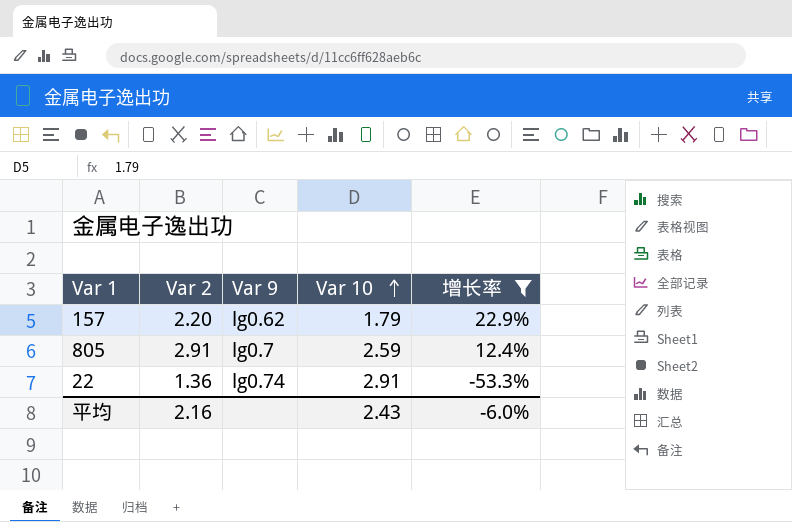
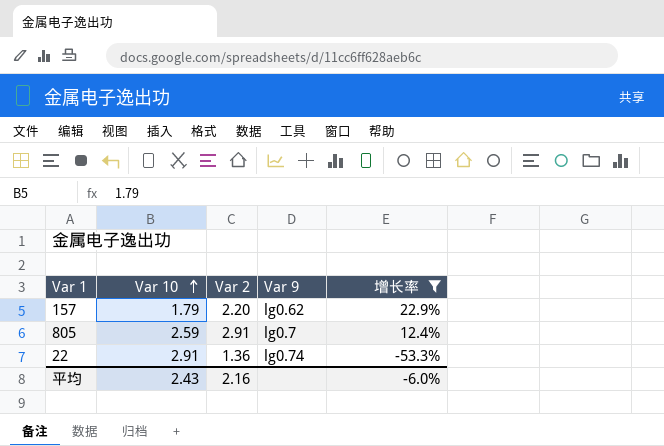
column Var 10 | position: 4 -> 2

